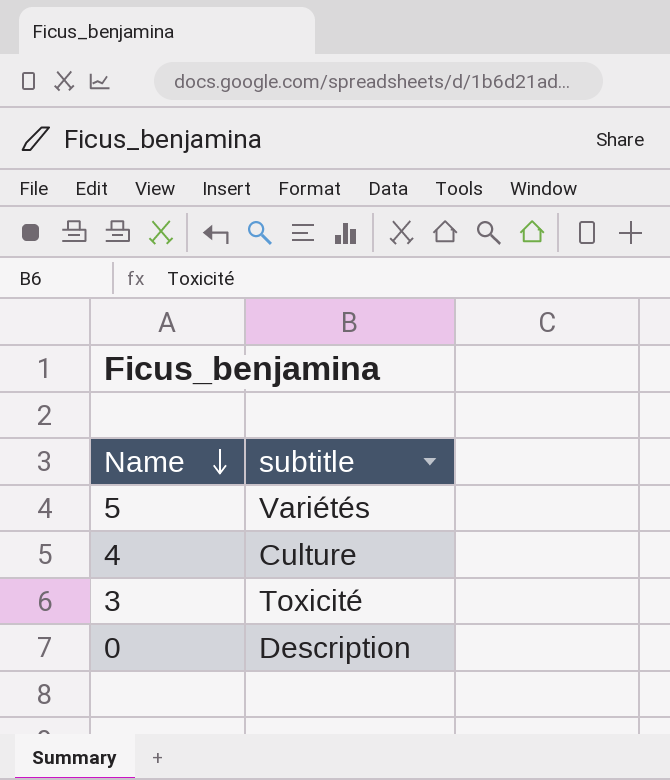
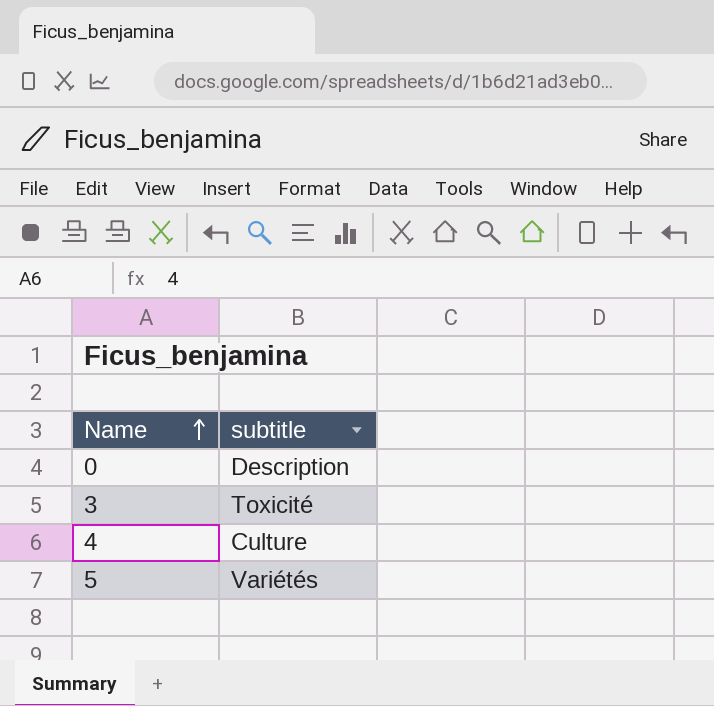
row order: Name descending -> Name ascending

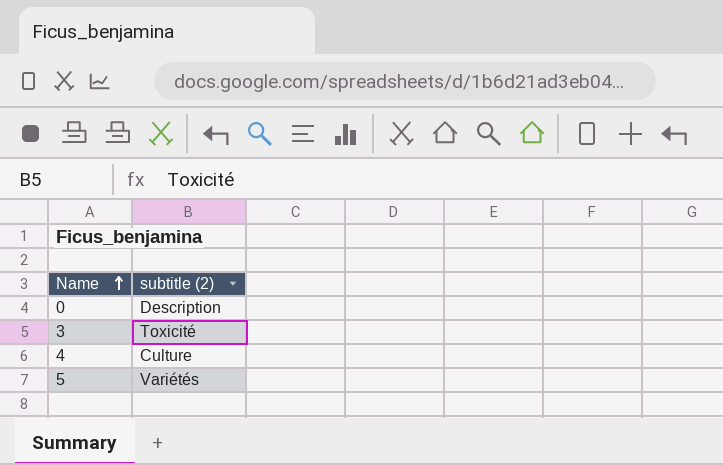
column name: subtitle -> subtitle (2)

